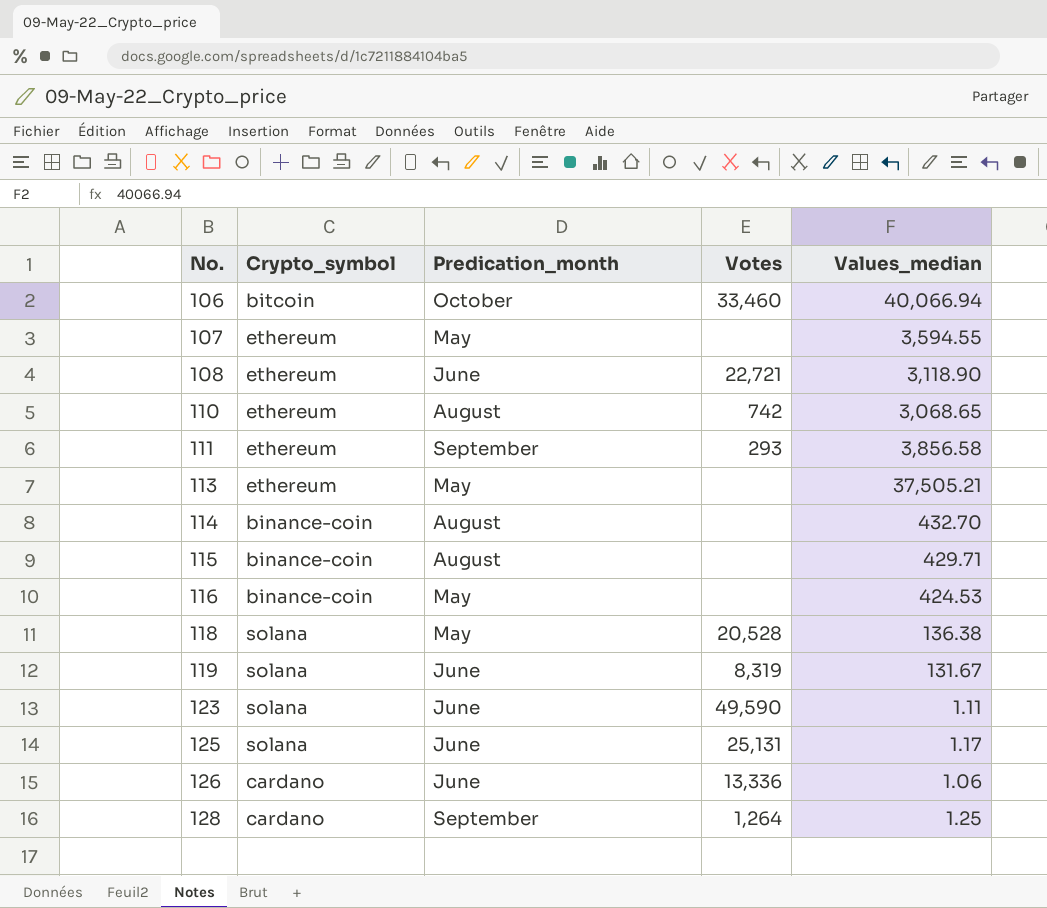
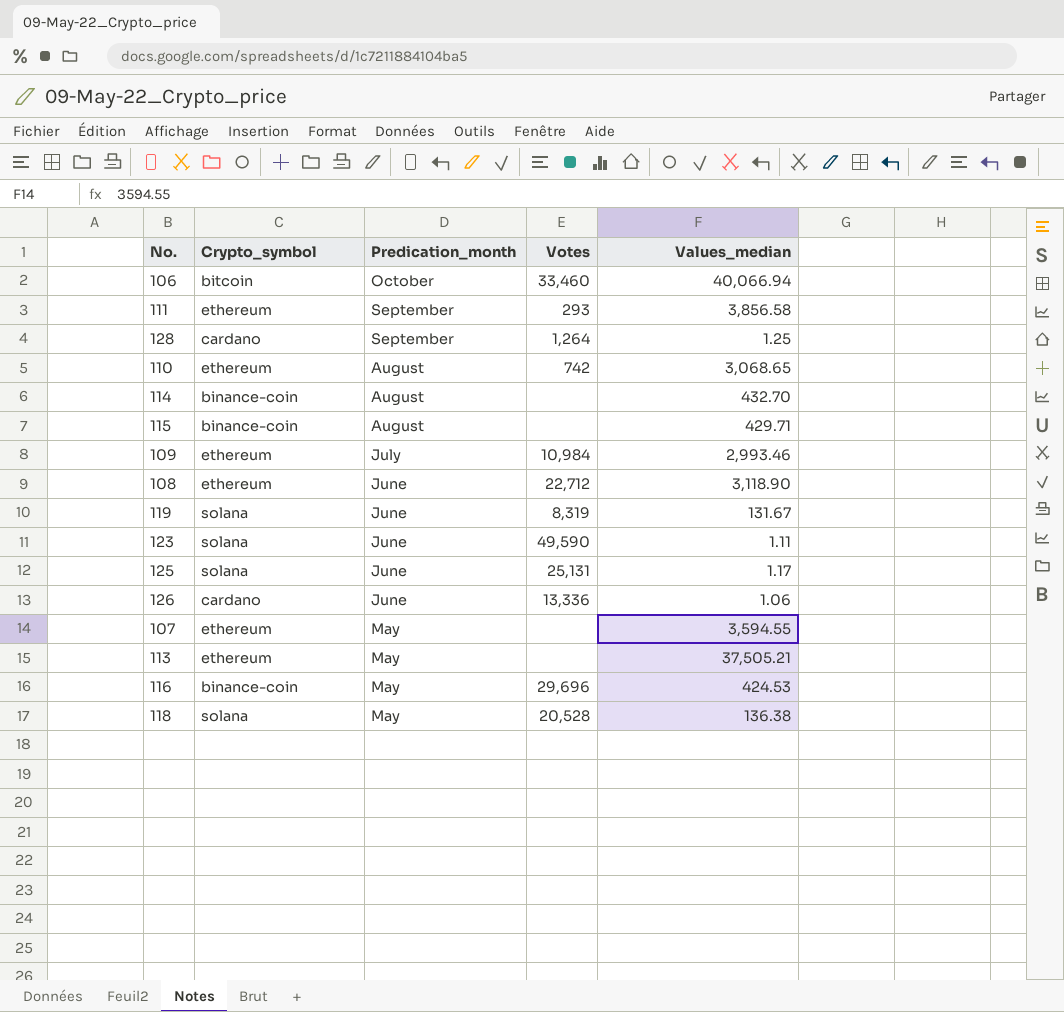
row order: No. ascending -> Predication_month descending
row 109: none -> ethereum | July | 10,984 | 2,993.46
108 | Votes: 22,721 -> 22,712
116 | Votes: none -> 29,696

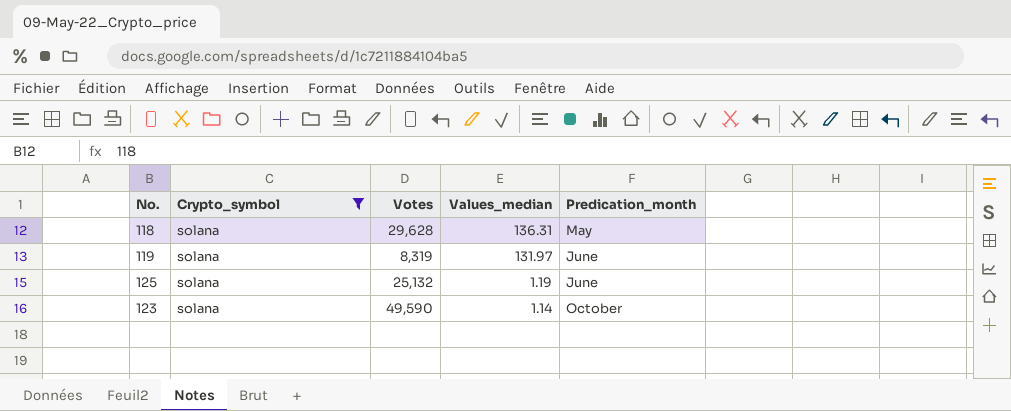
filter: none -> Crypto_symbol = solana
row order: Predication_month descending -> Values_median descending
column Predication_month | position: 3 -> 5
118 | Votes: 20,528 -> 29,628
118 | Values_median: 136.38 -> 136.31
119 | Values_median: 131.67 -> 131.97
125 | Votes: 25,131 -> 25,132
125 | Values_median: 1.17 -> 1.19
123 | Values_median: 1.11 -> 1.14
123 | Predication_month: June -> October

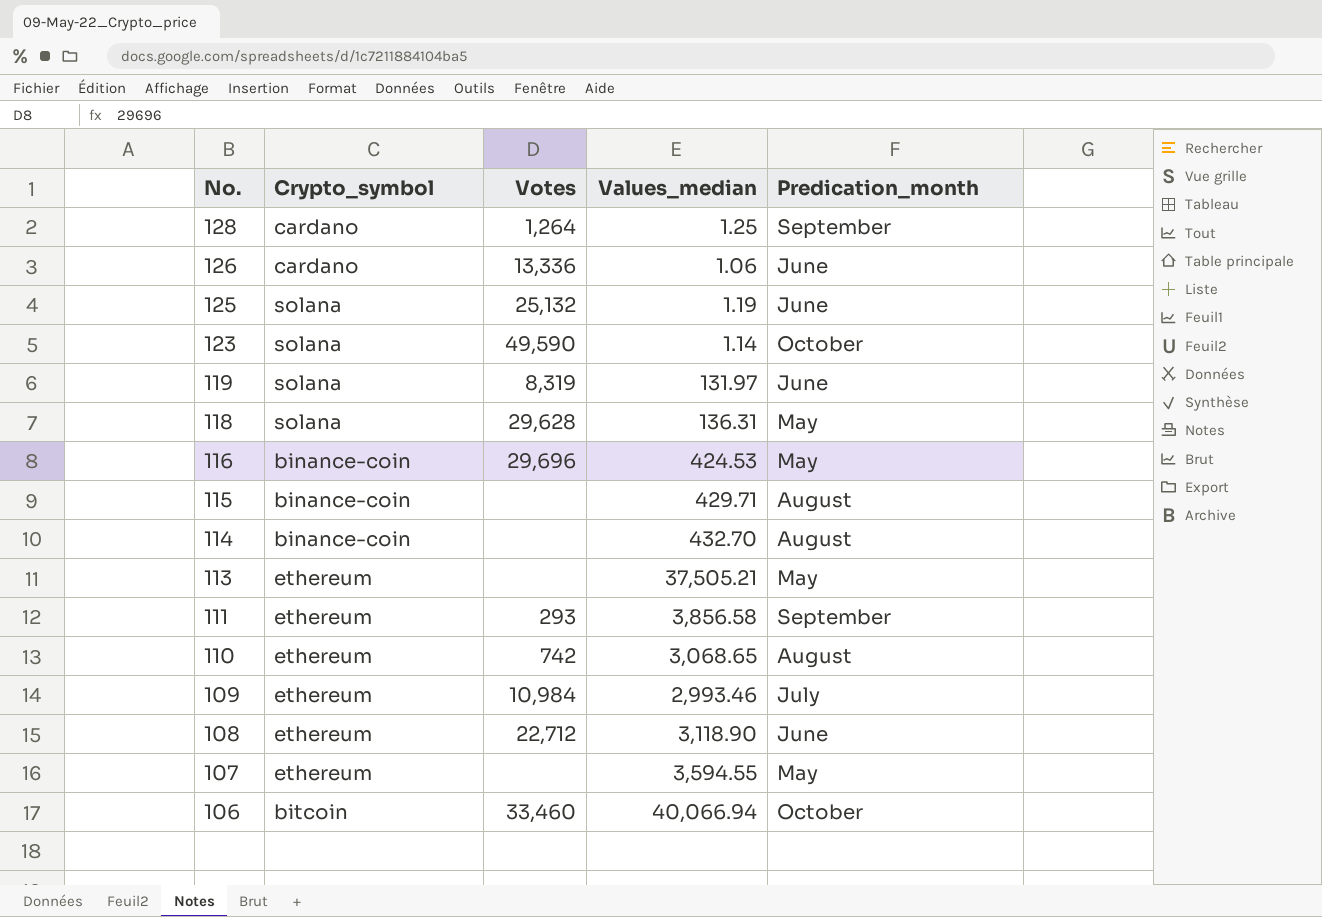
filter: Crypto_symbol = solana -> none
row order: Values_median descending -> No. descending

